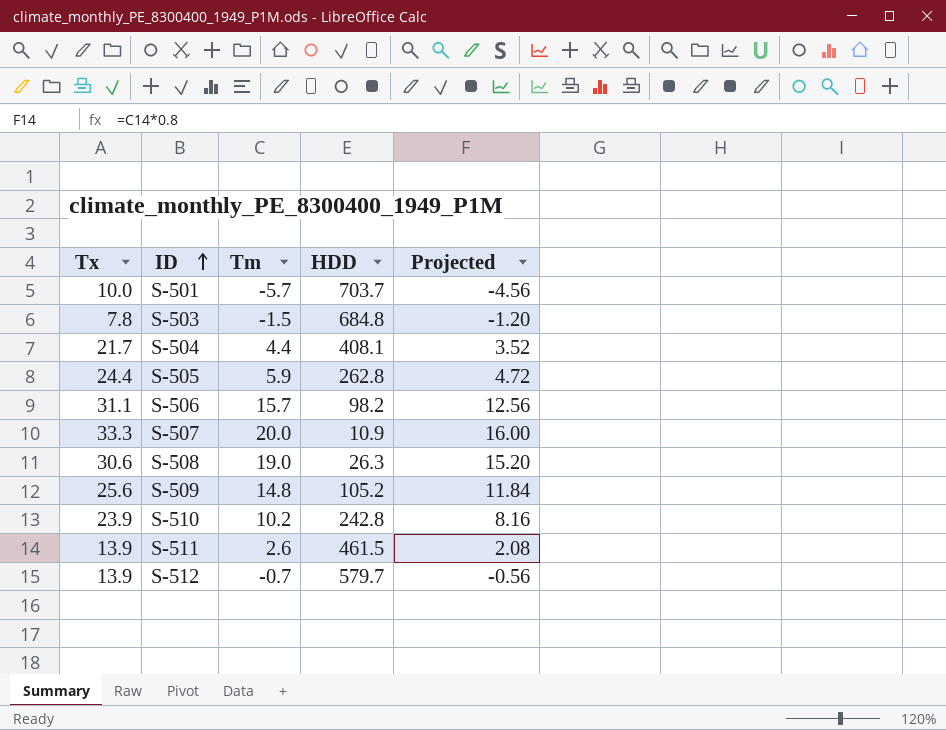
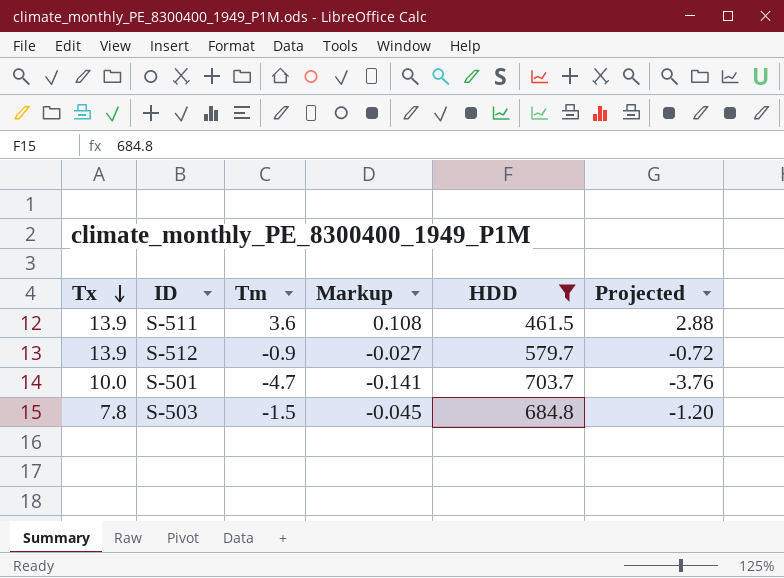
filter: none -> HDD >= 461.5
row order: ID ascending -> Tx descending
column Markup | formula: none -> [Tm] * 0.03
S-511 | Tm: 2.6 -> 3.6
S-511 | Projected: 2.08 -> 2.88
S-512 | Tm: -0.7 -> -0.9
S-512 | Projected: -0.56 -> -0.72
S-501 | Tm: -5.7 -> -4.7
S-501 | Projected: -4.56 -> -3.76

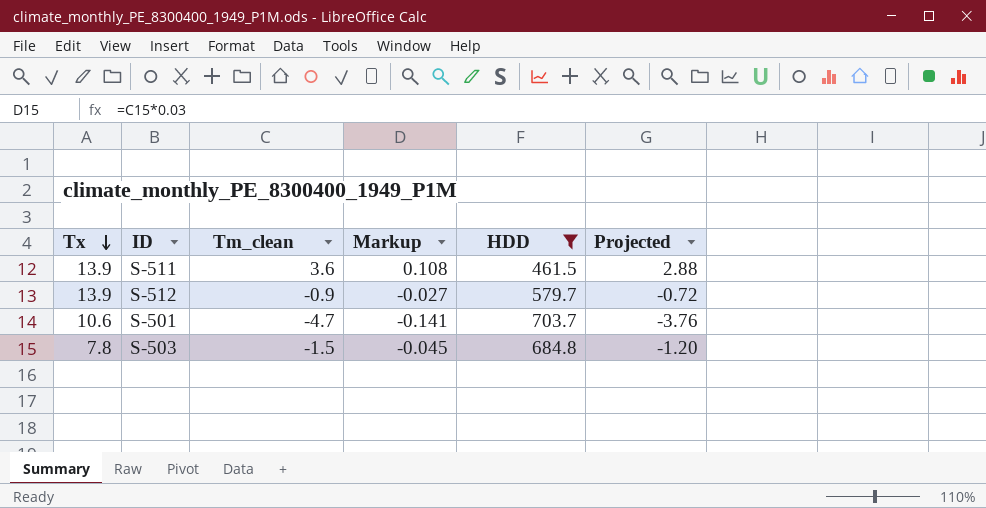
column name: Tm -> Tm_clean
S-501 | Tx: 10.0 -> 10.6

